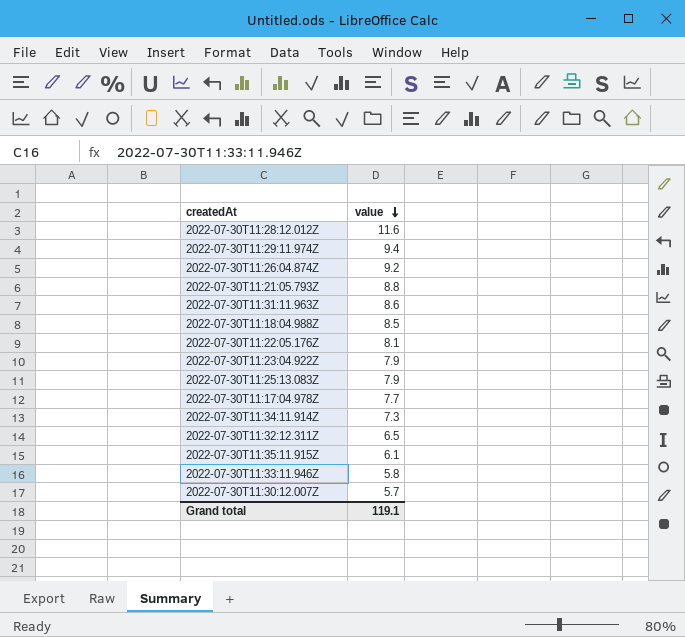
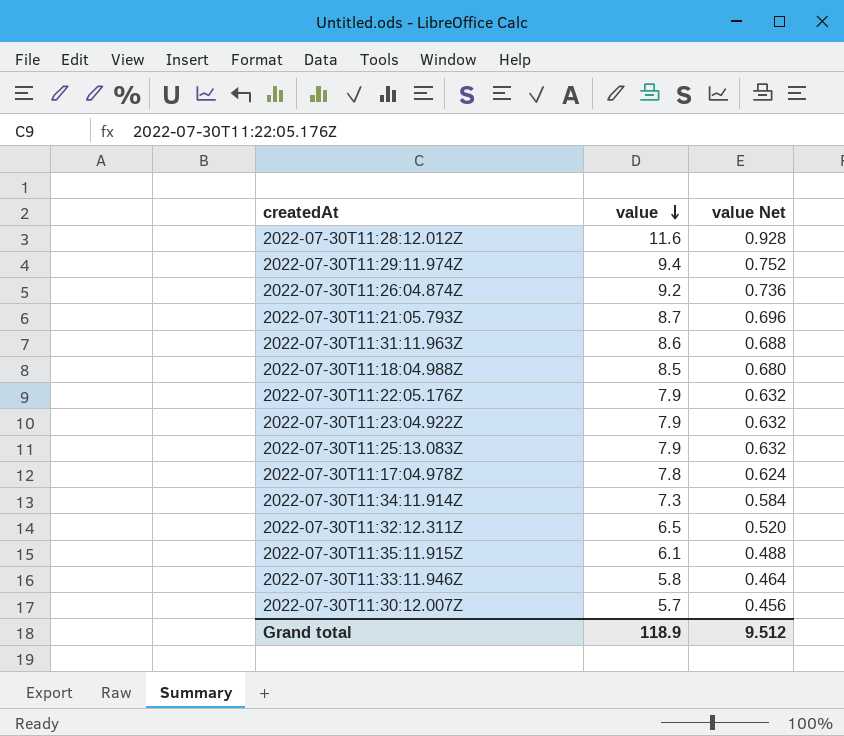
column value Net | formula: none -> [value] * 0.08
2022-07-30T11:21:05.793Z | value: 8.8 -> 8.7
2022-07-30T11:22:05.176Z | value: 8.1 -> 7.9
2022-07-30T11:17:04.978Z | value: 7.7 -> 7.8
Grand total | value: 119.1 -> 118.9

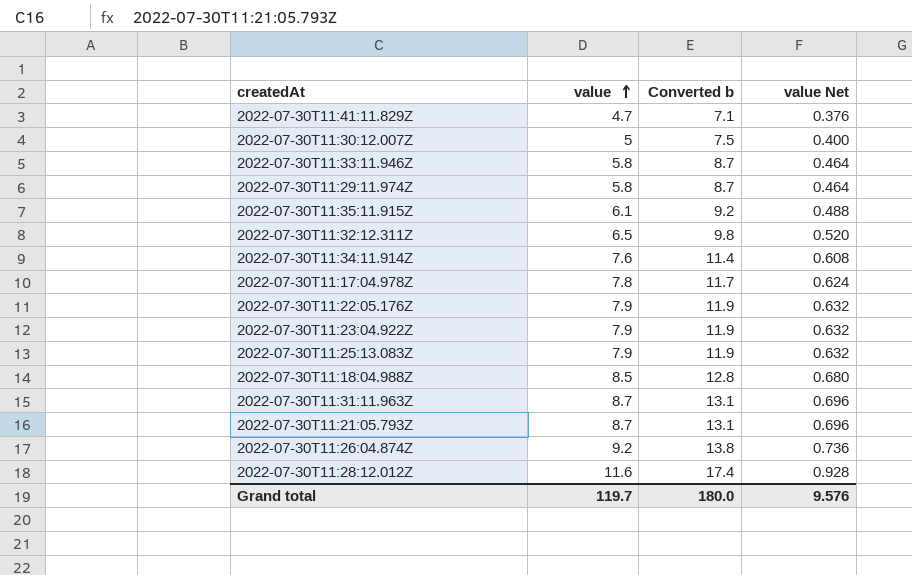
row order: value descending -> value ascending
column Converted b | formula: none -> [value] * 1.5
row 2022-07-30T11:41:11.829Z: none -> 4.7 | 7.1 | 0.376
2022-07-30T11:30:12.007Z | value: 5.7 -> 5
2022-07-30T11:30:12.007Z | value Net: 0.456 -> 0.400
2022-07-30T11:29:11.974Z | value: 9.4 -> 5.8
2022-07-30T11:29:11.974Z | value Net: 0.752 -> 0.464
2022-07-30T11:34:11.914Z | value: 7.3 -> 7.6
2022-07-30T11:34:11.914Z | value Net: 0.584 -> 0.608
2022-07-30T11:31:11.963Z | value: 8.6 -> 8.7
2022-07-30T11:31:11.963Z | value Net: 0.688 -> 0.696
Grand total | value: 118.9 -> 119.7
Grand total | value Net: 9.512 -> 9.576

